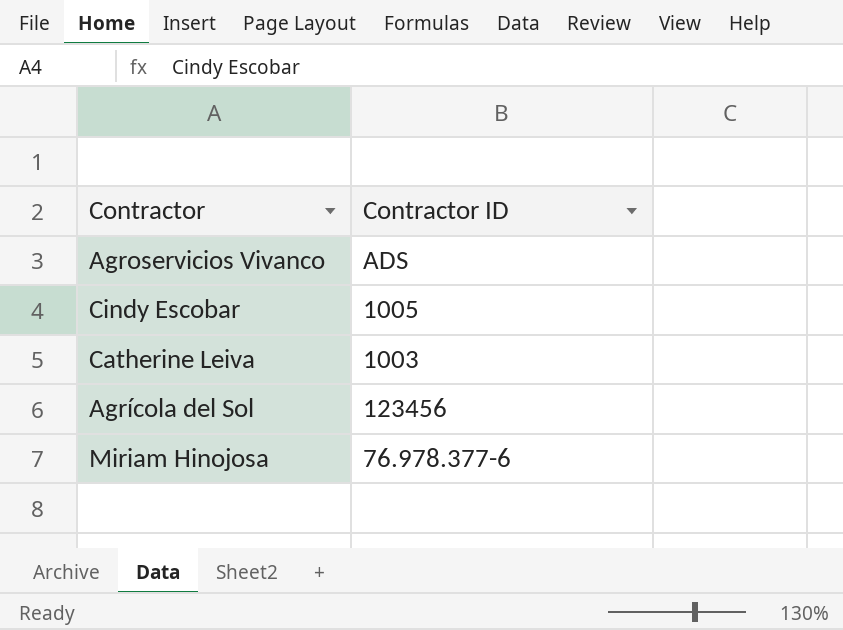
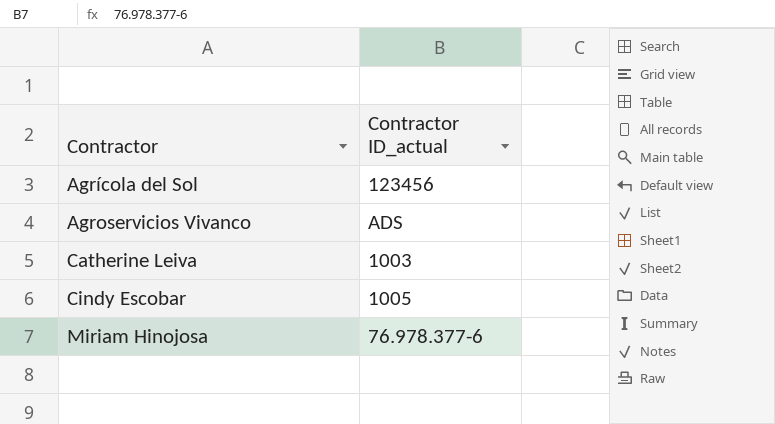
row order: none -> Contractor ascending
column name: Contractor ID -> Contractor ID_actual

